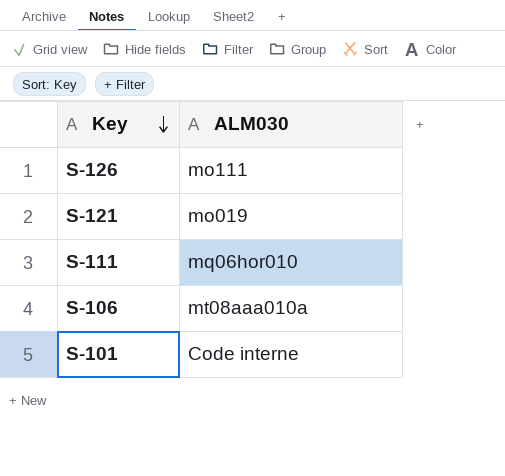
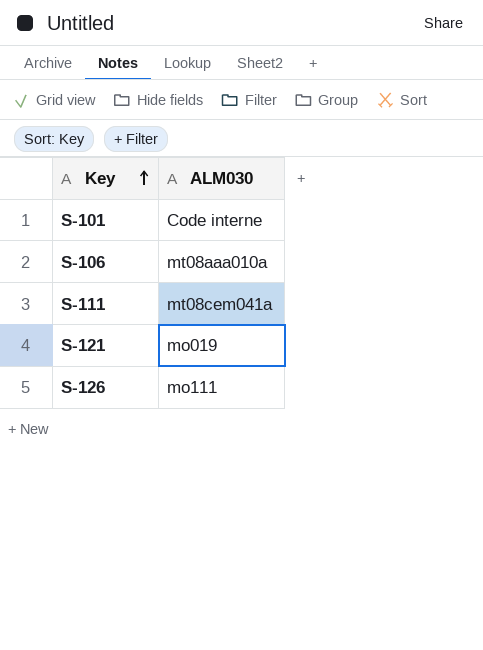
row order: Key descending -> Key ascending
S-111 | ALM030: mq06hor010 -> mt08cem041a

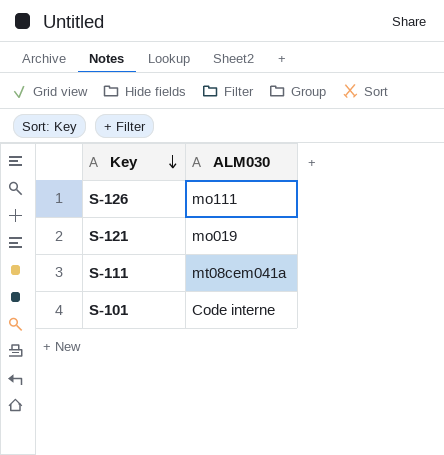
row order: Key ascending -> Key descending
row S-106: mt08aaa010a -> none

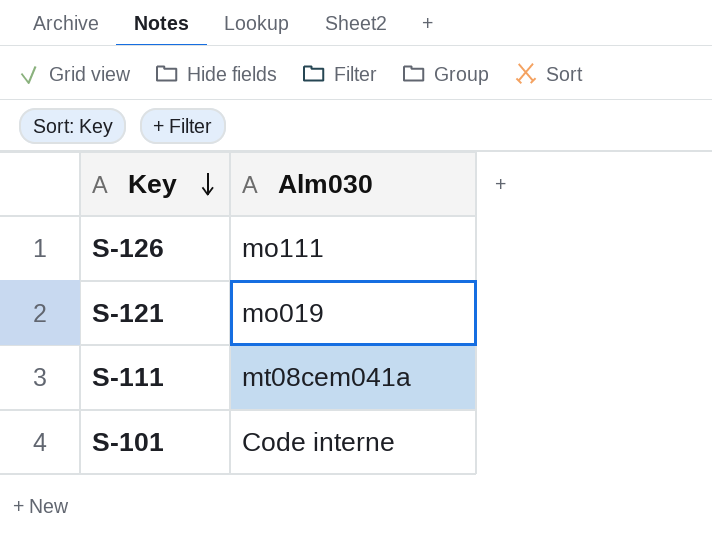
column name: ALM030 -> Alm030

